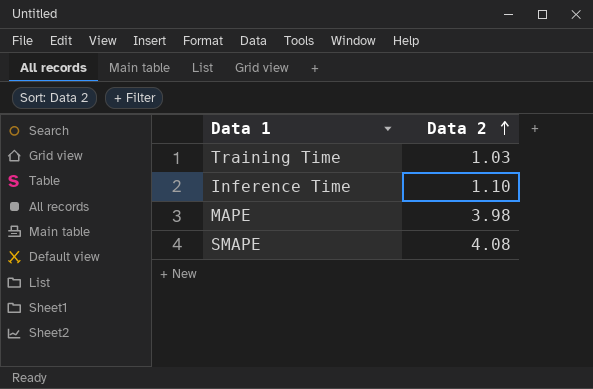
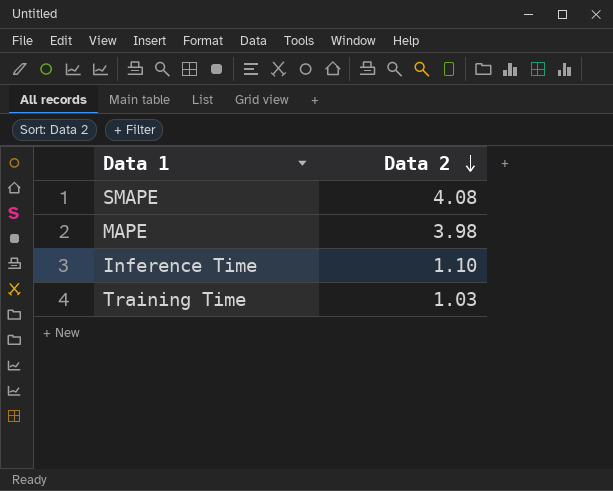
row order: Data 2 ascending -> Data 2 descending

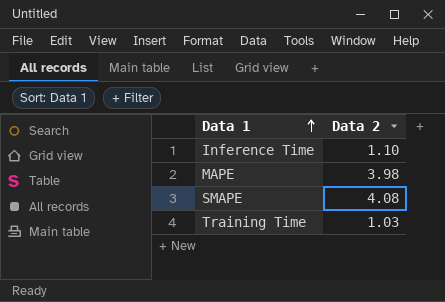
row order: Data 2 descending -> Data 1 ascending

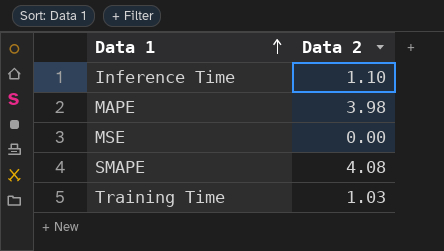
row MSE: none -> 0.00

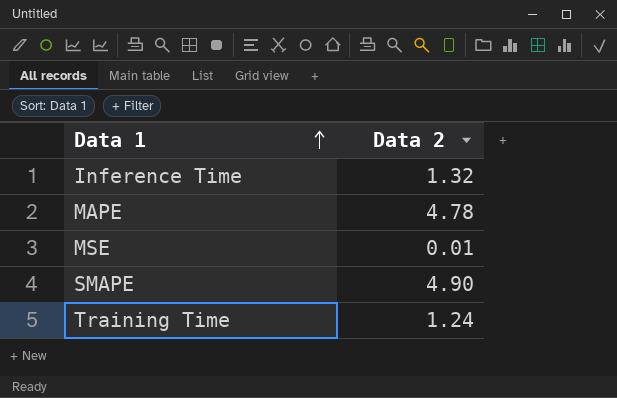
Inference Time | Data 2: 1.10 -> 1.32
MAPE | Data 2: 3.98 -> 4.78
MSE | Data 2: 0.00 -> 0.01
SMAPE | Data 2: 4.08 -> 4.90
Training Time | Data 2: 1.03 -> 1.24

